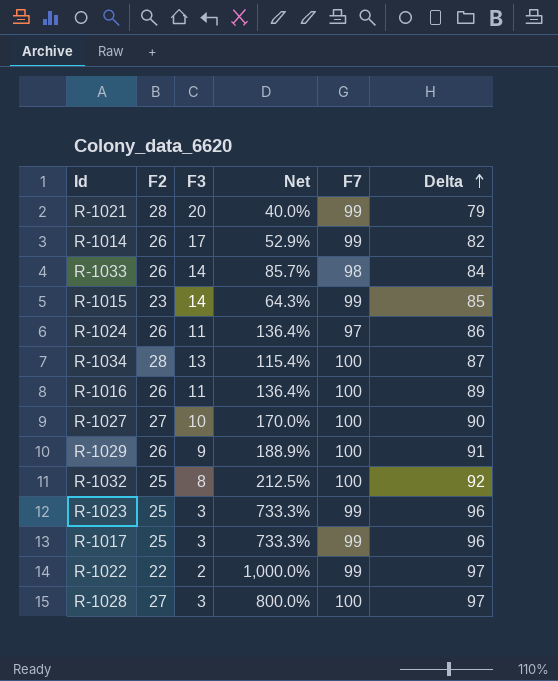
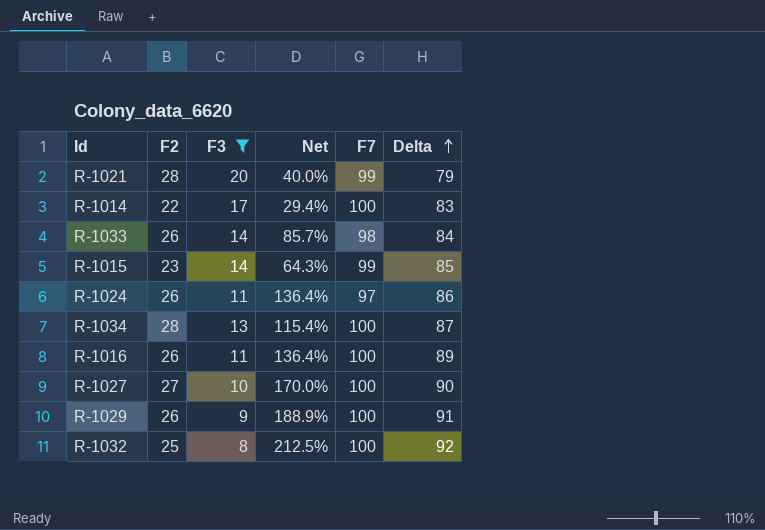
filter: none -> F3 >= 8
R-1014 | F2: 26 -> 22
R-1014 | Net: 52.9% -> 29.4%
R-1014 | F7: 99 -> 100
R-1014 | Delta: 82 -> 83

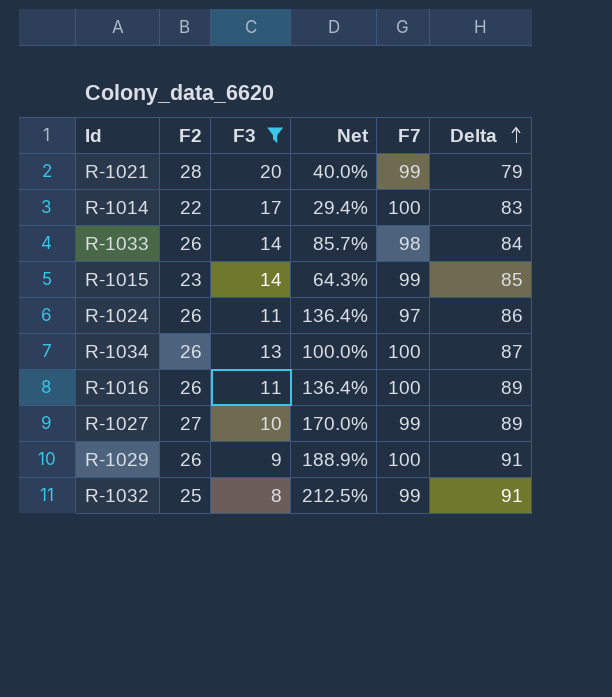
R-1034 | F2: 28 -> 26
R-1034 | Net: 115.4% -> 100.0%
R-1027 | F7: 100 -> 99
R-1027 | Delta: 90 -> 89
R-1032 | F7: 100 -> 99
R-1032 | Delta: 92 -> 91

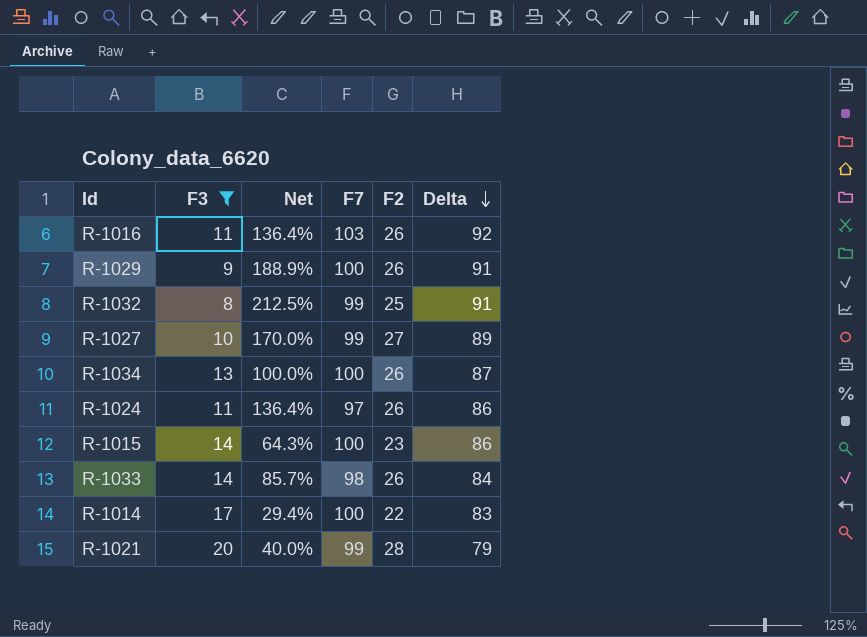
row order: Delta ascending -> Delta descending
column F2 | position: 2 -> 5
R-1016 | F7: 100 -> 103
R-1016 | Delta: 89 -> 92
R-1015 | F7: 99 -> 100
R-1015 | Delta: 85 -> 86

